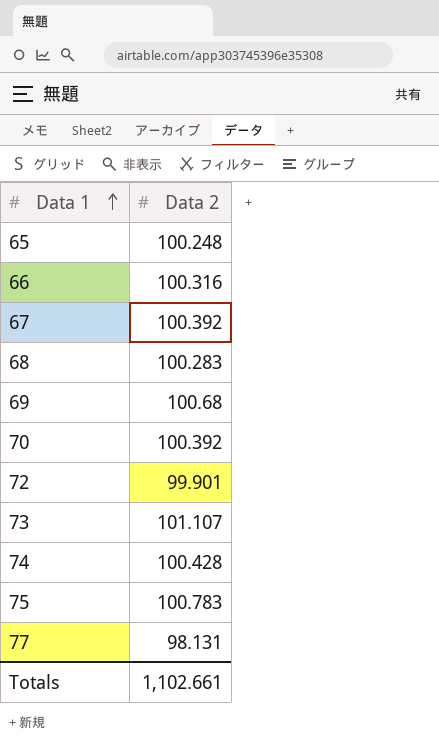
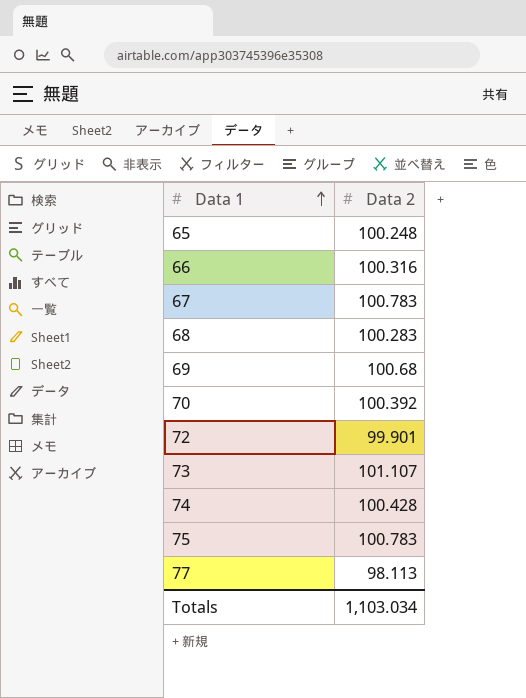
67 | Data 2: 100.392 -> 100.783
77 | Data 2: 98.131 -> 98.113
Totals | Data 2: 1,102.661 -> 1,103.034

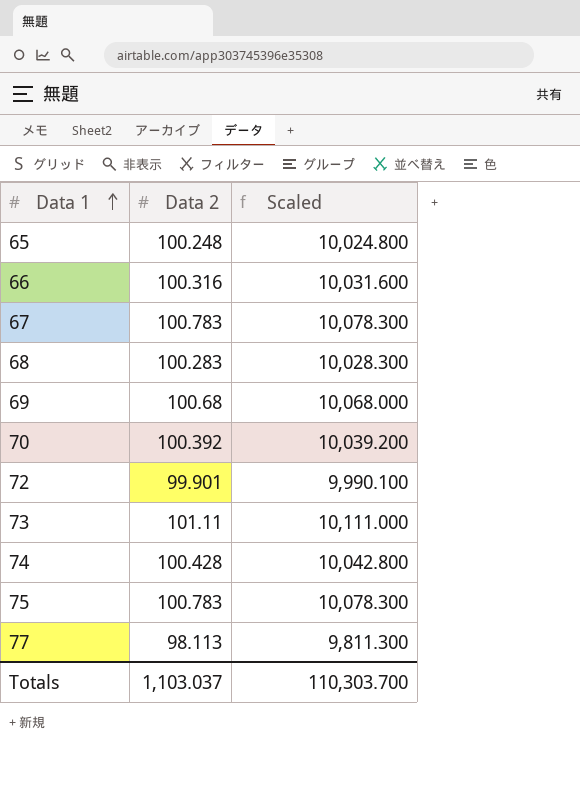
column Scaled | formula: none -> [Data 2] * 100
73 | Data 2: 101.107 -> 101.11
Totals | Data 2: 1,103.034 -> 1,103.037

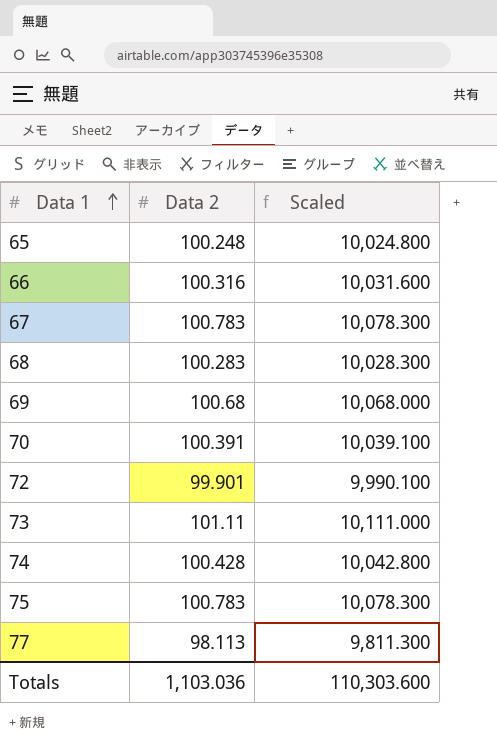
70 | Data 2: 100.392 -> 100.391
70 | Scaled: 10,039.200 -> 10,039.100
Totals | Data 2: 1,103.037 -> 1,103.036
Totals | Scaled: 110,303.700 -> 110,303.600

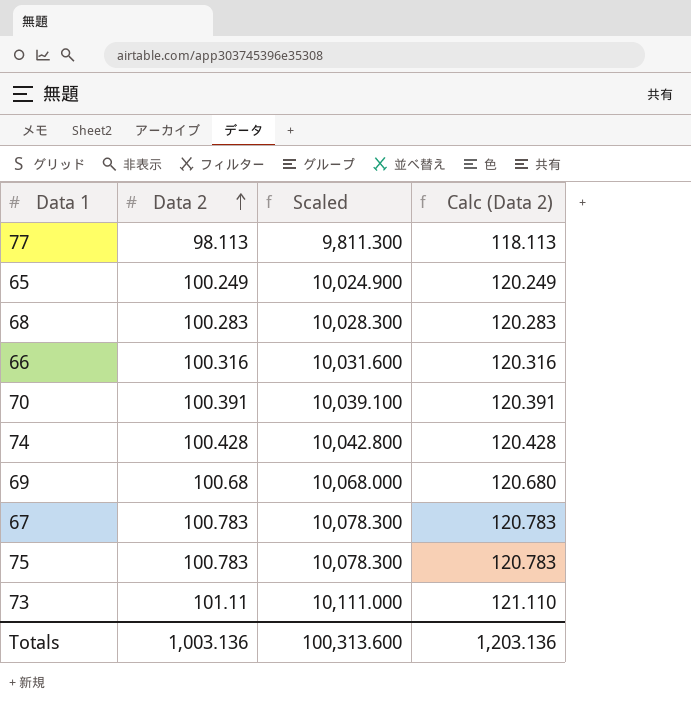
row order: Data 1 ascending -> Data 2 ascending
column Calc (Data 2) | formula: none -> [Data 2] + 20
row 72: 99.901 | 9,990.100 -> none
65 | Data 2: 100.248 -> 100.249
65 | Scaled: 10,024.800 -> 10,024.900
Totals | Data 2: 1,103.036 -> 1,003.136
Totals | Scaled: 110,303.600 -> 100,313.600

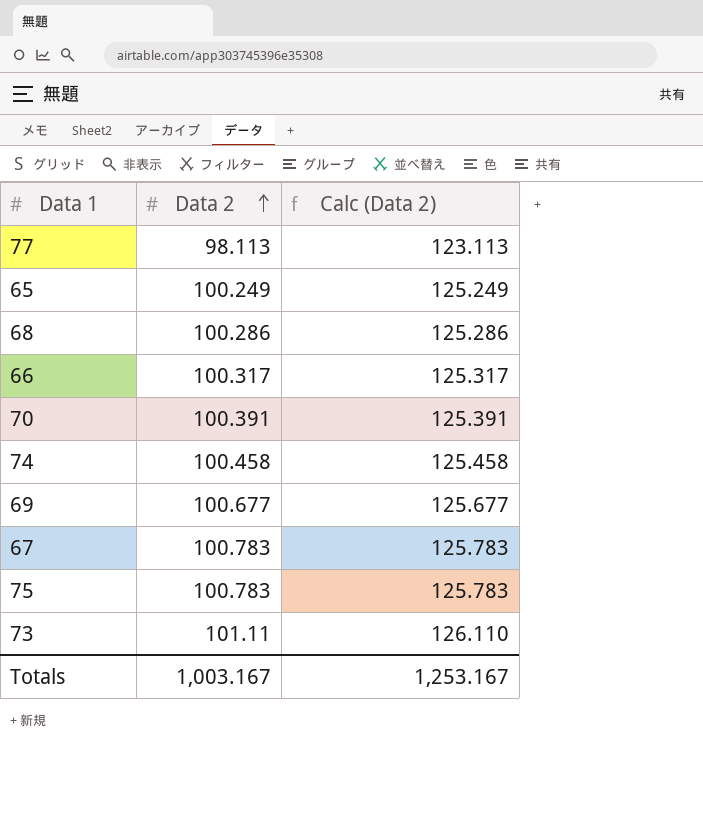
column Scaled | formula: [Data 2] * 100 -> none
column Calc (Data 2) | formula: [Data 2] + 20 -> [Data 2] + 25
68 | Data 2: 100.283 -> 100.286
66 | Data 2: 100.316 -> 100.317
74 | Data 2: 100.428 -> 100.458
69 | Data 2: 100.68 -> 100.677
Totals | Data 2: 1,003.136 -> 1,003.167
Totals | Calc (Data 2): 1,203.136 -> 1,253.167

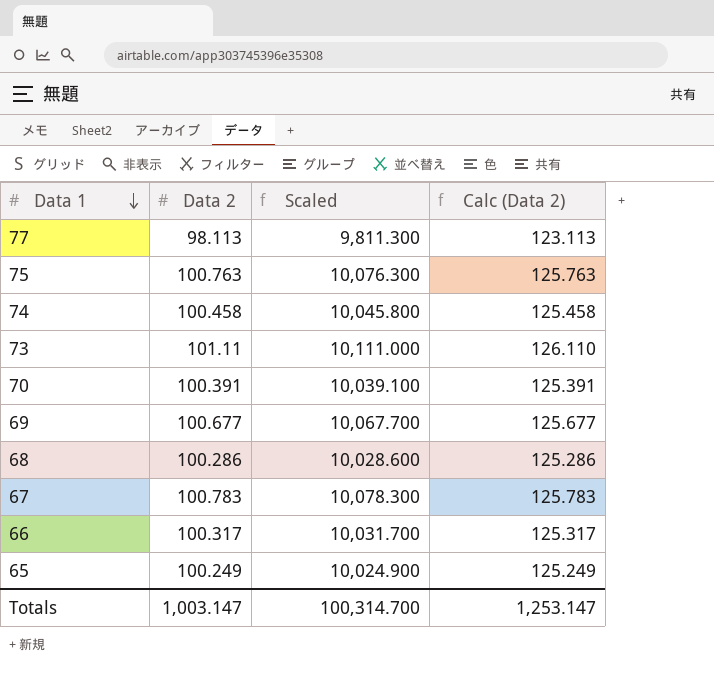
row order: Data 2 ascending -> Data 1 descending
column Scaled | formula: none -> [Data 2] * 100
75 | Data 2: 100.783 -> 100.763
75 | Calc (Data 2): 125.783 -> 125.763
Totals | Data 2: 1,003.167 -> 1,003.147
Totals | Calc (Data 2): 1,253.167 -> 1,253.147

